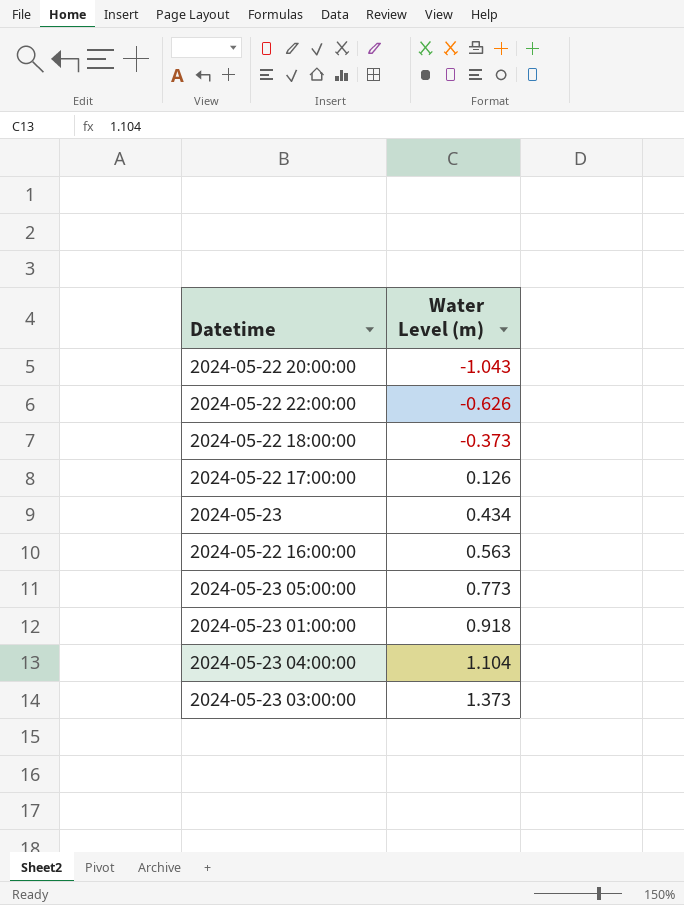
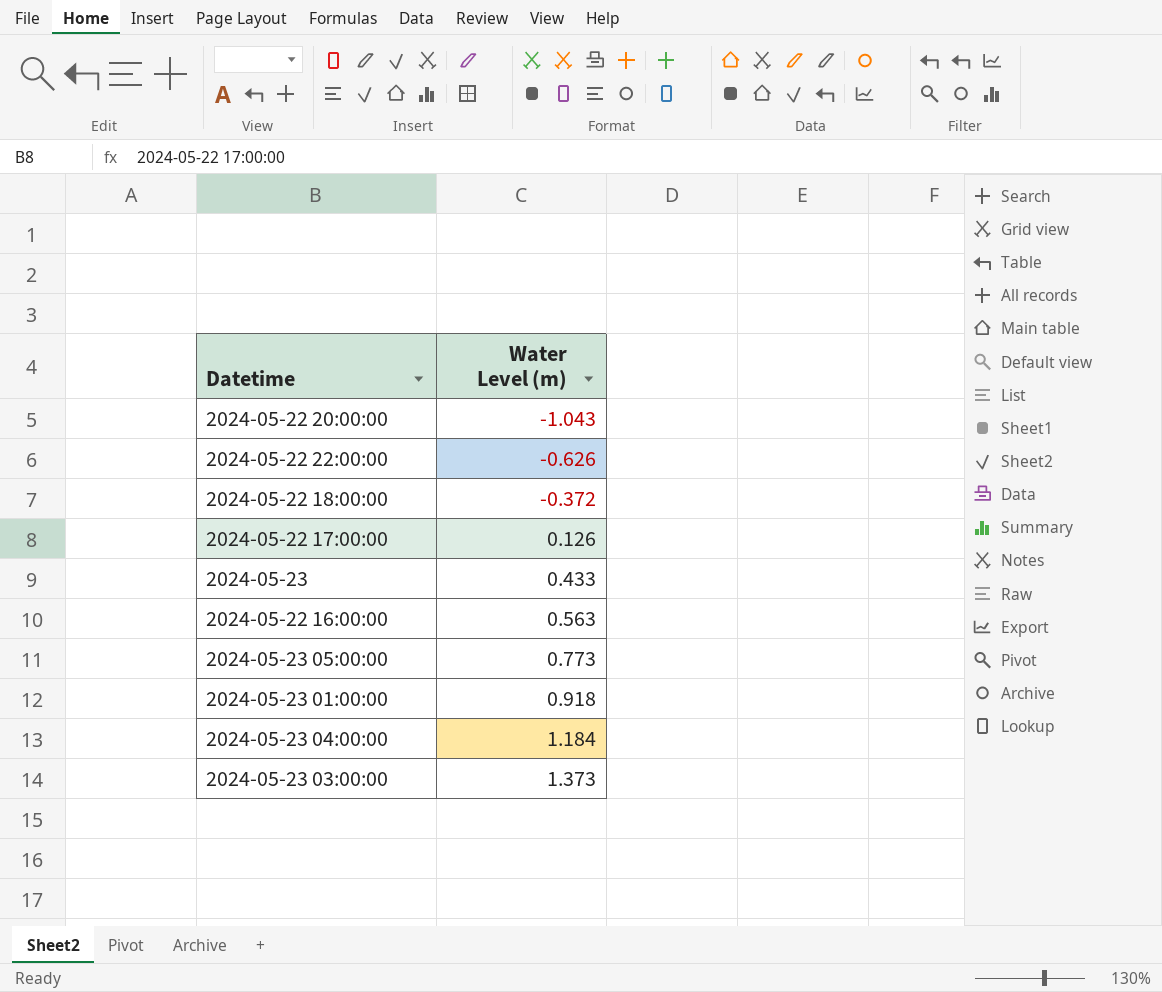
2024-05-22 18:00:00 | Water Level (m): -0.373 -> -0.372
2024-05-23 | Water Level (m): 0.434 -> 0.433
2024-05-23 04:00:00 | Water Level (m): 1.104 -> 1.184

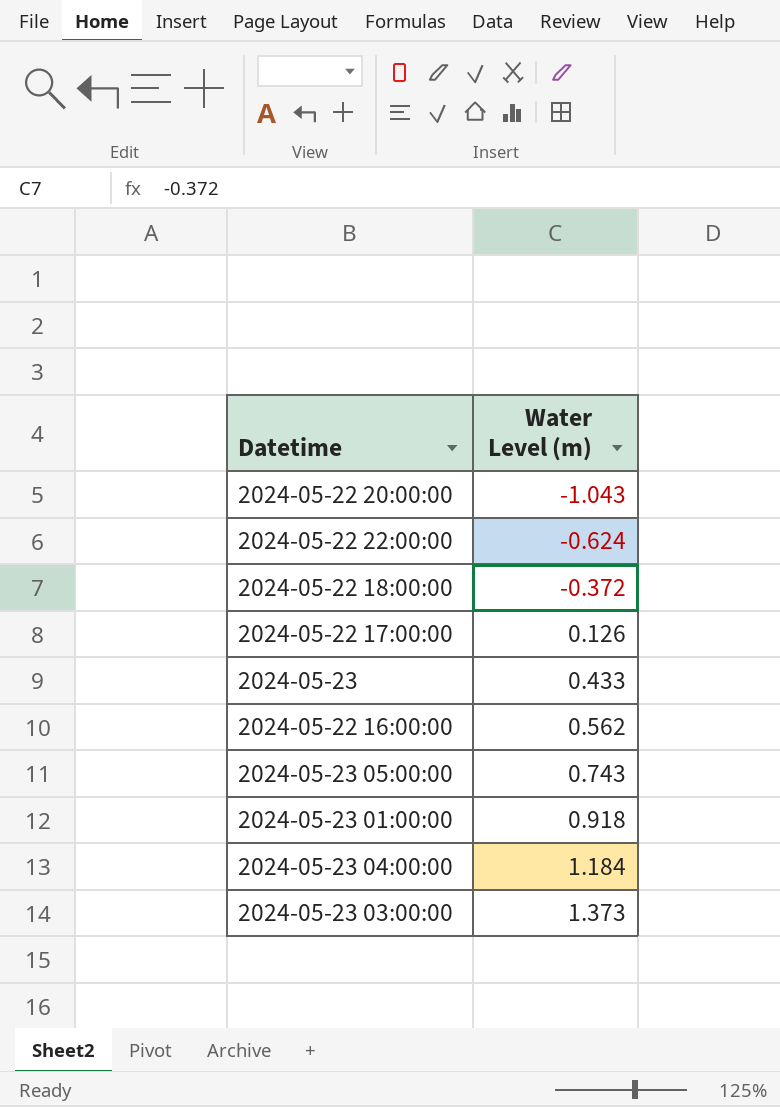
2024-05-22 22:00:00 | Water Level (m): -0.626 -> -0.624
2024-05-22 16:00:00 | Water Level (m): 0.563 -> 0.562
2024-05-23 05:00:00 | Water Level (m): 0.773 -> 0.743

